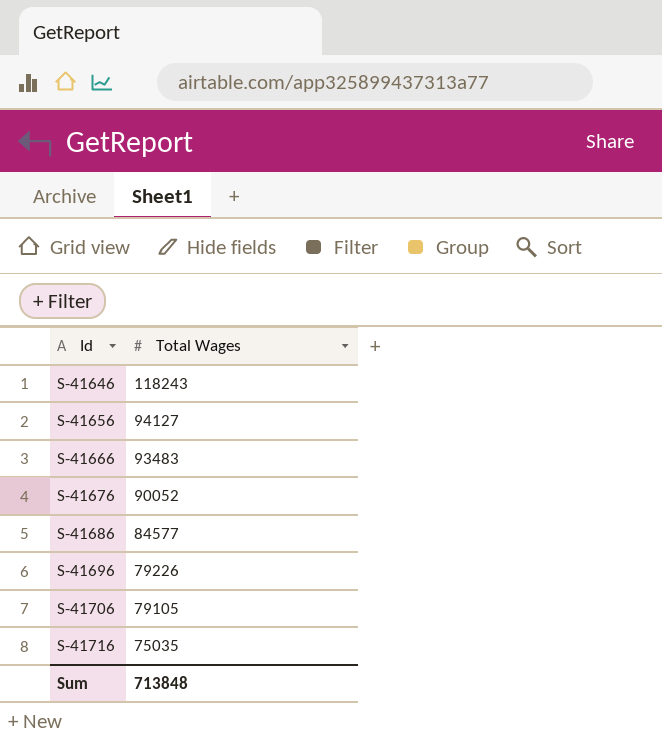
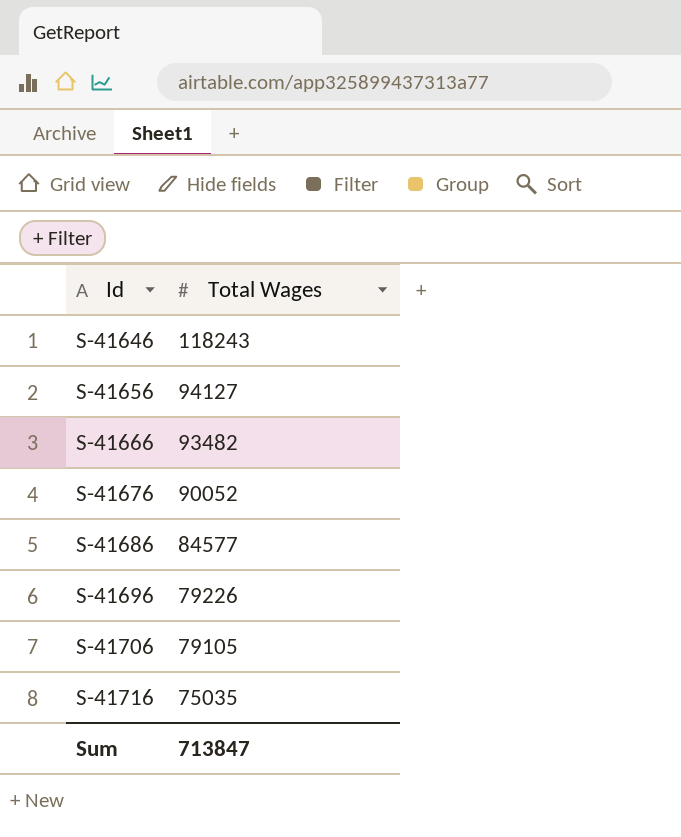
S-41666 | Total Wages: 93483 -> 93482
Sum | Total Wages: 713848 -> 713847

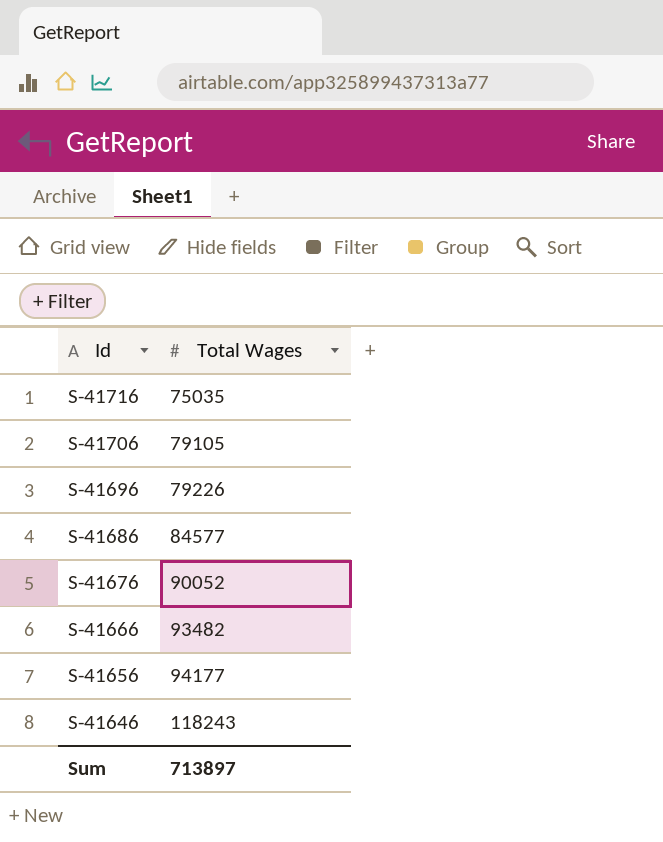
row order: Id ascending -> Id descending
S-41656 | Total Wages: 94127 -> 94177
Sum | Total Wages: 713847 -> 713897

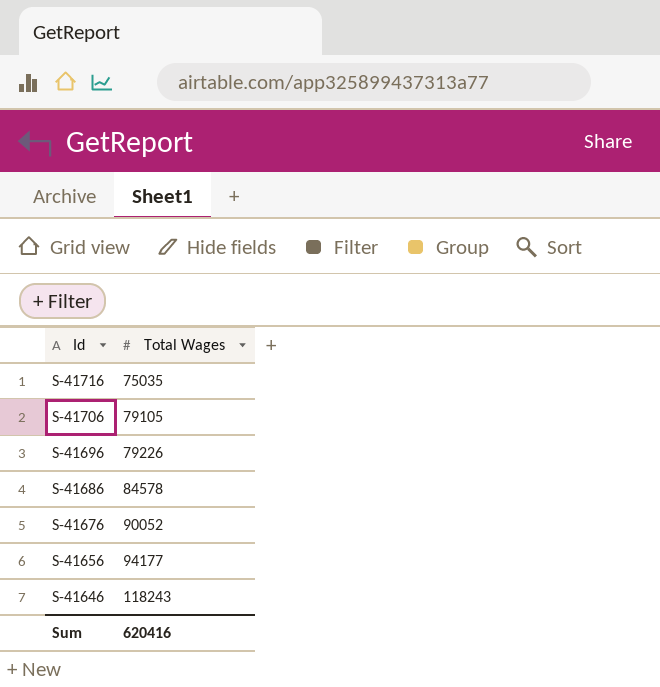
row S-41666: 93482 -> none
S-41686 | Total Wages: 84577 -> 84578
Sum | Total Wages: 713897 -> 620416

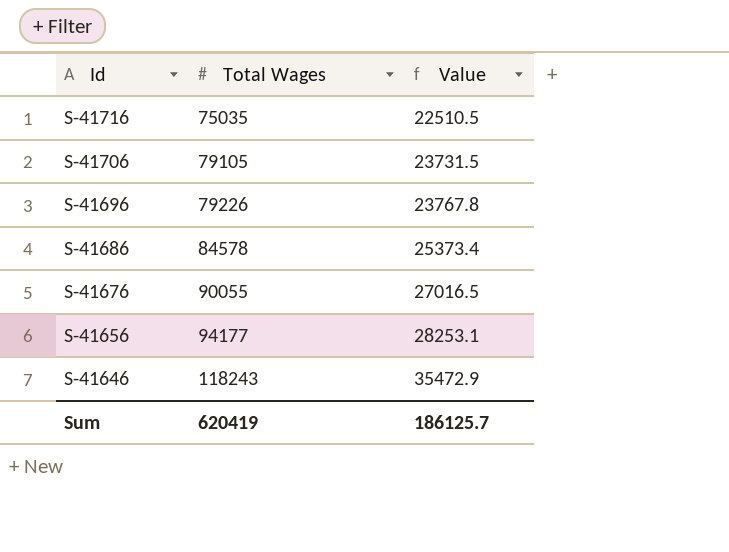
column Value | formula: none -> [Total Wages] * 0.3
S-41676 | Total Wages: 90052 -> 90055
Sum | Total Wages: 620416 -> 620419

